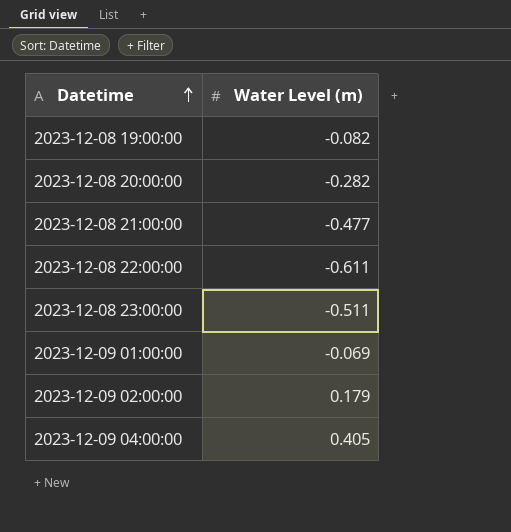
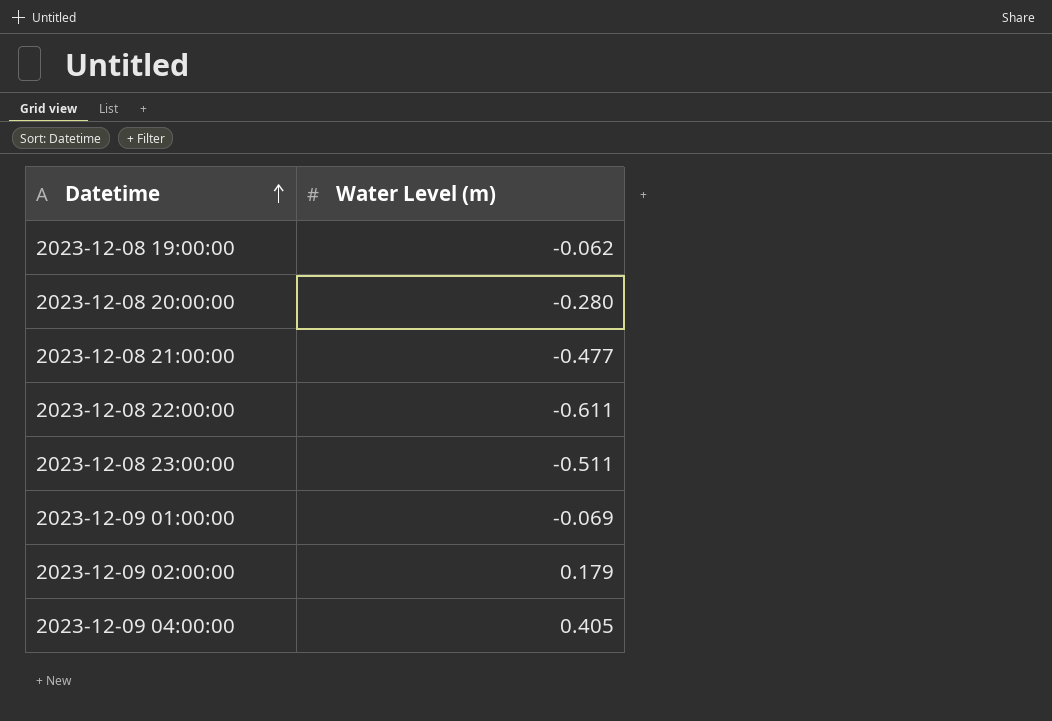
2023-12-08 19:00:00 | Water Level (m): -0.082 -> -0.062
2023-12-08 20:00:00 | Water Level (m): -0.282 -> -0.280

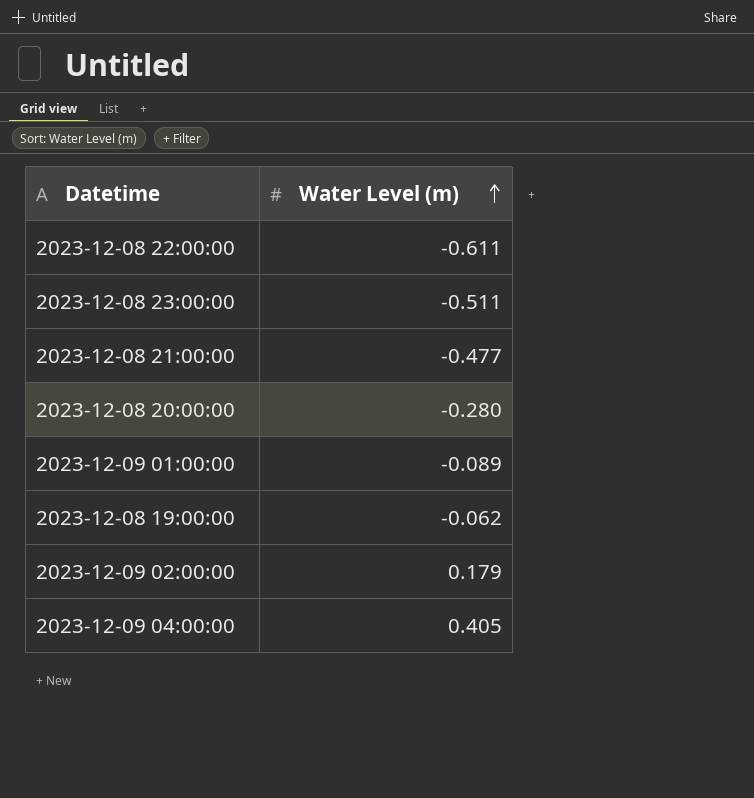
row order: Datetime ascending -> Water Level (m) ascending
2023-12-09 01:00:00 | Water Level (m): -0.069 -> -0.089

